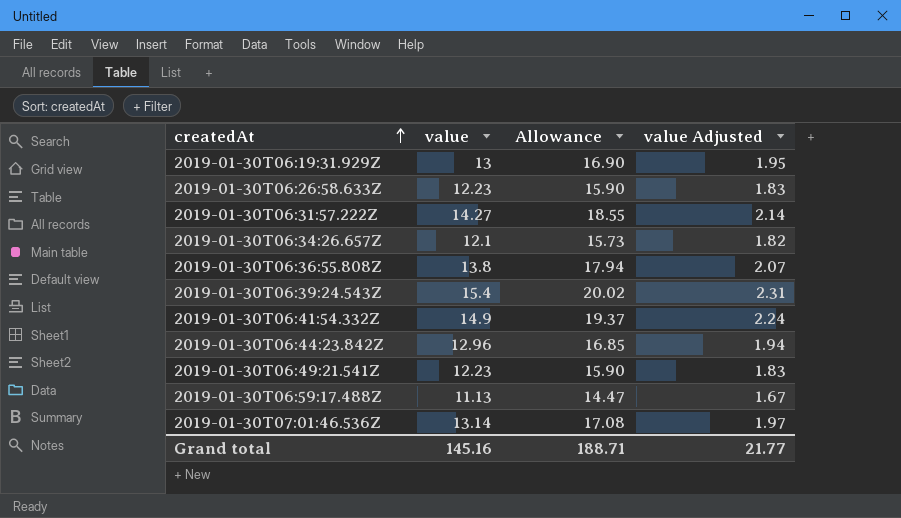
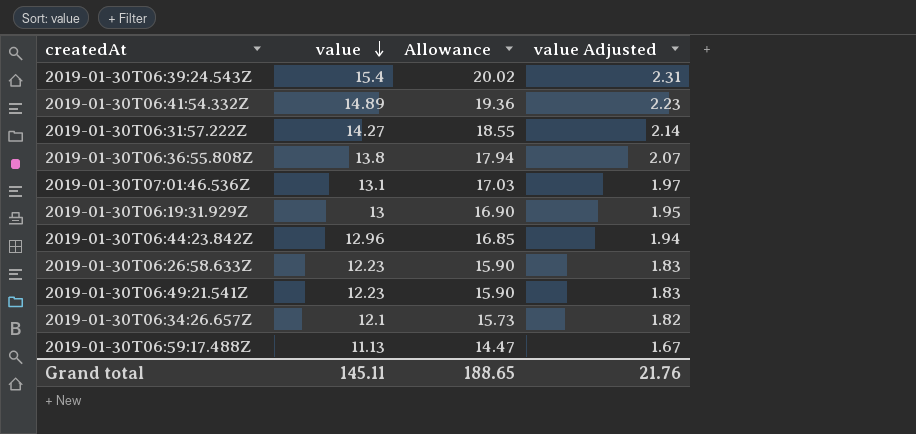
row order: createdAt ascending -> value descending
2019-01-30T06:41:54.332Z | value: 14.9 -> 14.89
2019-01-30T06:41:54.332Z | Allowance: 19.37 -> 19.36
2019-01-30T06:41:54.332Z | value Adjusted: 2.24 -> 2.23
2019-01-30T07:01:46.536Z | value: 13.14 -> 13.1
2019-01-30T07:01:46.536Z | Allowance: 17.08 -> 17.03
Grand total | value: 145.16 -> 145.11
Grand total | Allowance: 188.71 -> 188.65
Grand total | value Adjusted: 21.77 -> 21.76

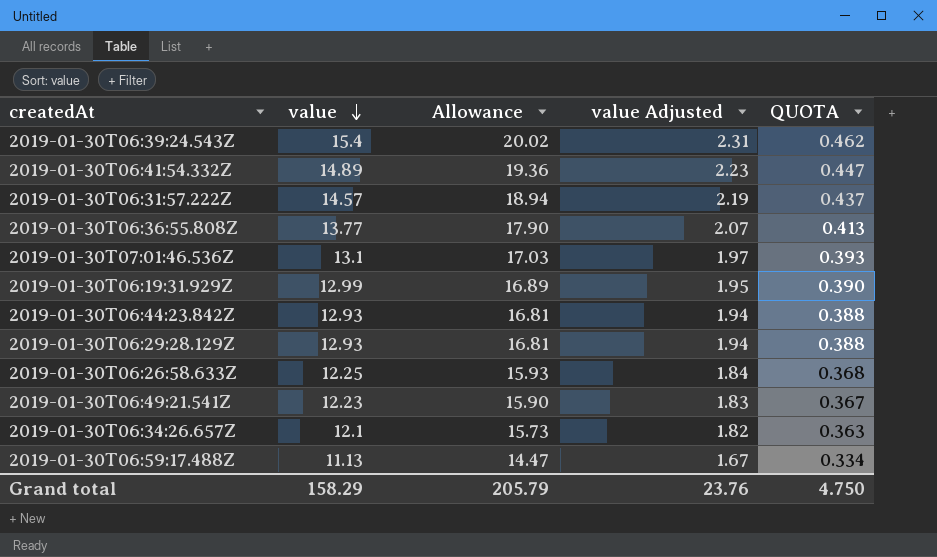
column QUOTA | formula: none -> [value] * 0.03
2019-01-30T06:31:57.222Z | value: 14.27 -> 14.57
2019-01-30T06:31:57.222Z | Allowance: 18.55 -> 18.94
2019-01-30T06:31:57.222Z | value Adjusted: 2.14 -> 2.19
2019-01-30T06:36:55.808Z | value: 13.8 -> 13.77
2019-01-30T06:36:55.808Z | Allowance: 17.94 -> 17.90
2019-01-30T06:19:31.929Z | value: 13 -> 12.99
2019-01-30T06:19:31.929Z | Allowance: 16.90 -> 16.89
2019-01-30T06:44:23.842Z | value: 12.96 -> 12.93
2019-01-30T06:44:23.842Z | Allowance: 16.85 -> 16.81
row 2019-01-30T06:29:28.129Z: none -> 12.93 | 16.81 | 1.94 | 0.388
2019-01-30T06:26:58.633Z | value: 12.23 -> 12.25
2019-01-30T06:26:58.633Z | Allowance: 15.90 -> 15.93
2019-01-30T06:26:58.633Z | value Adjusted: 1.83 -> 1.84
Grand total | value: 145.11 -> 158.29
Grand total | Allowance: 188.65 -> 205.79
Grand total | value Adjusted: 21.76 -> 23.76

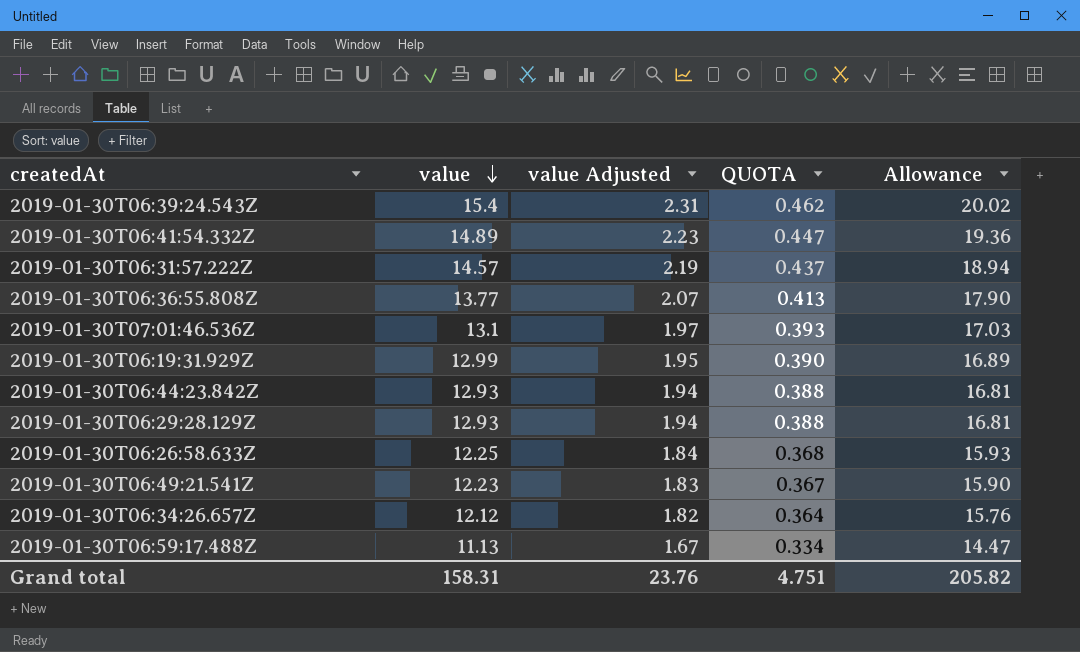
column Allowance | position: 3 -> 5
2019-01-30T06:34:26.657Z | value: 12.1 -> 12.12
2019-01-30T06:34:26.657Z | QUOTA: 0.363 -> 0.364
2019-01-30T06:34:26.657Z | Allowance: 15.73 -> 15.76
Grand total | value: 158.29 -> 158.31
Grand total | QUOTA: 4.750 -> 4.751
Grand total | Allowance: 205.79 -> 205.82

